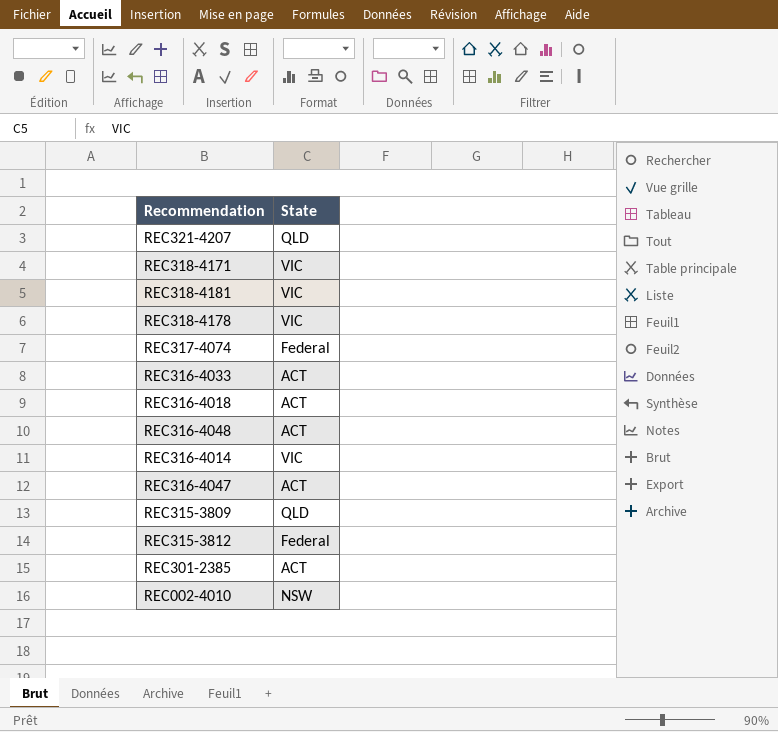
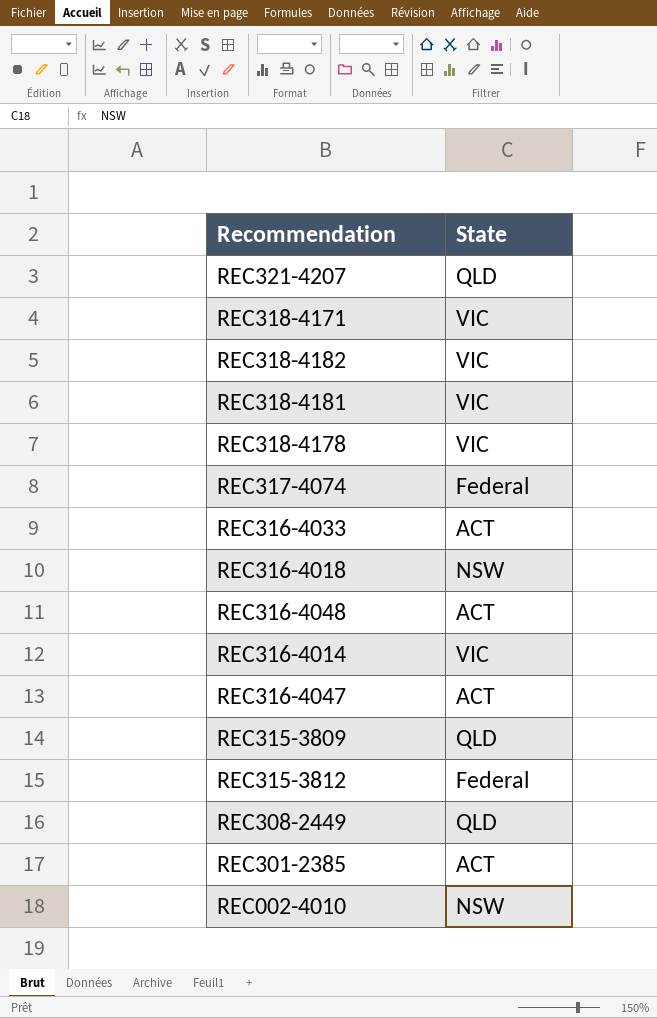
row REC318-4182: none -> VIC
REC316-4018 | State: ACT -> NSW
row REC308-2449: none -> QLD

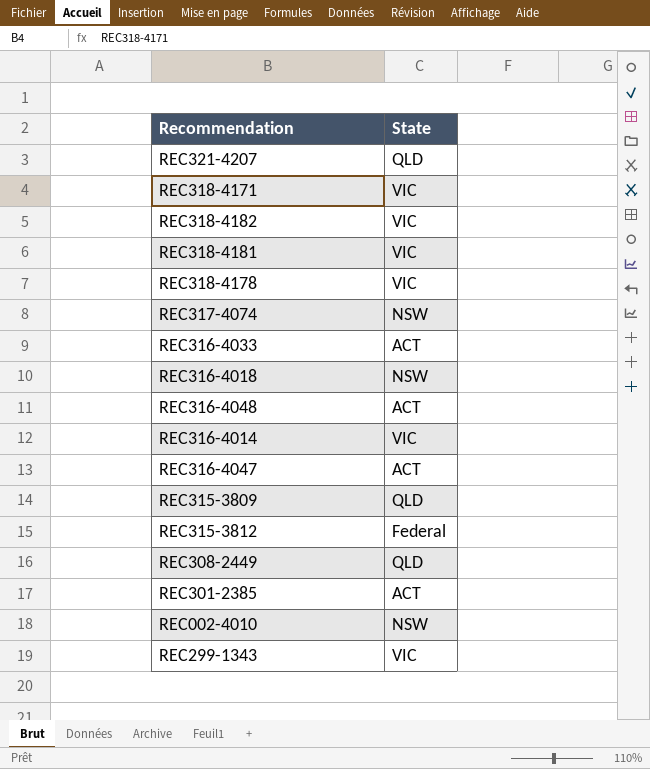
REC317-4074 | State: Federal -> NSW
row REC299-1343: none -> VIC

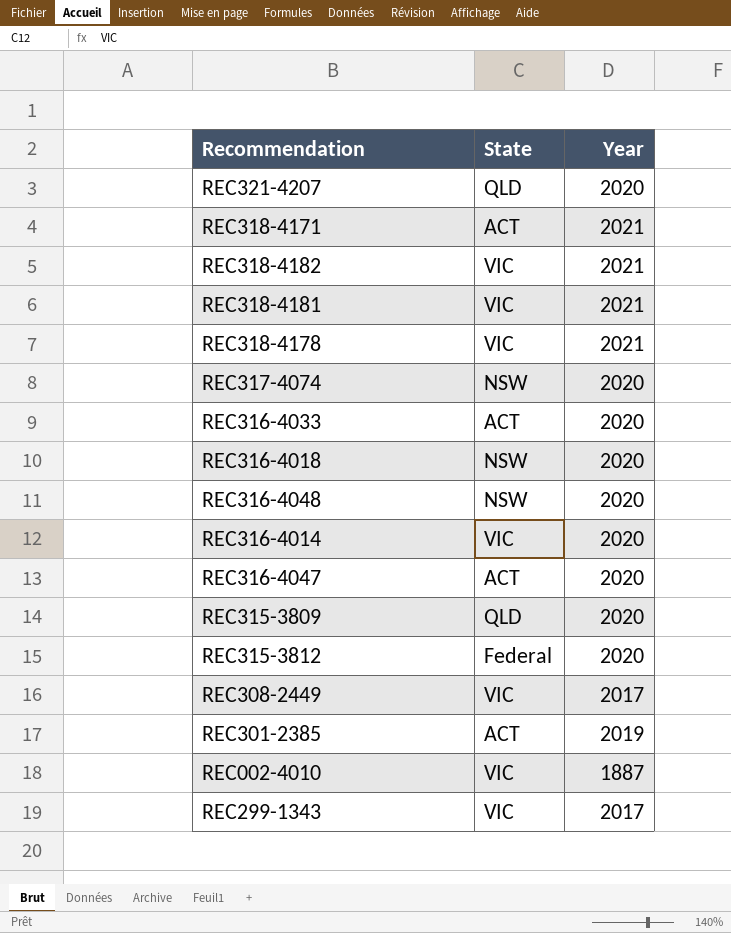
column Year | position: none -> 3
REC318-4171 | State: VIC -> ACT
REC316-4048 | State: ACT -> NSW
REC308-2449 | State: QLD -> VIC
REC002-4010 | State: NSW -> VIC

